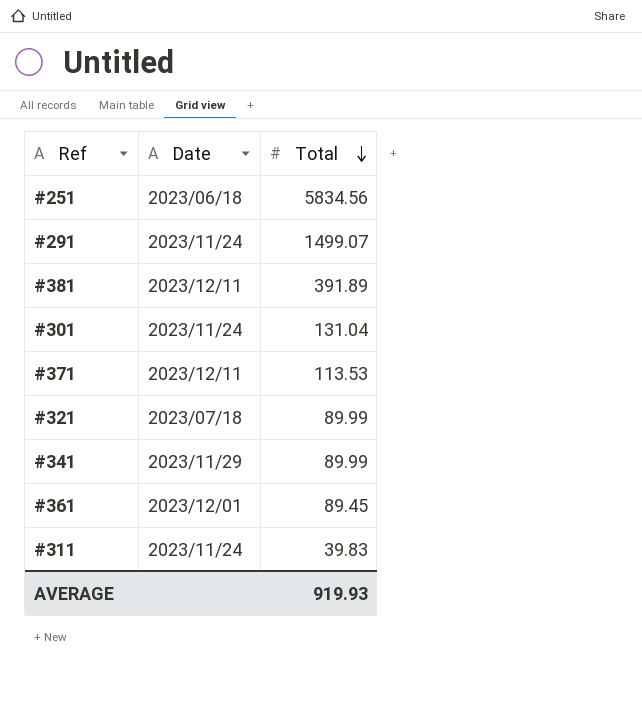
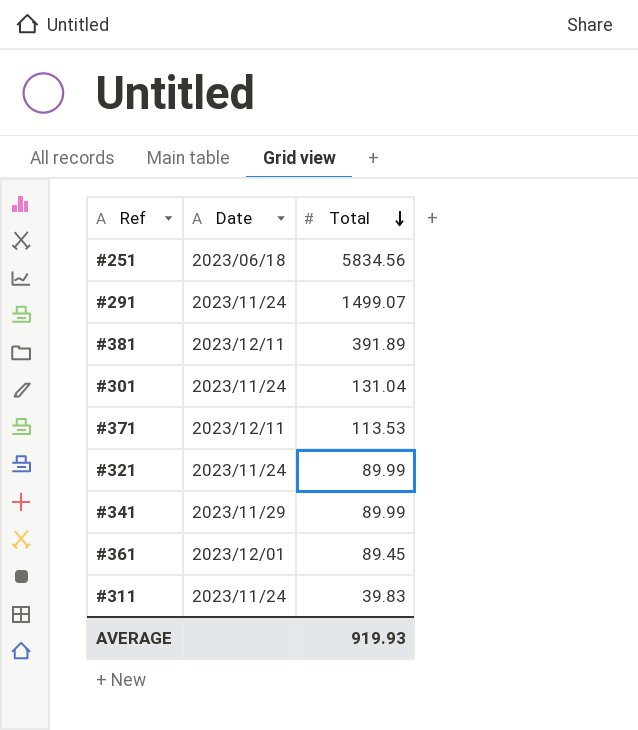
#321 | Date: 2023/07/18 -> 2023/11/24

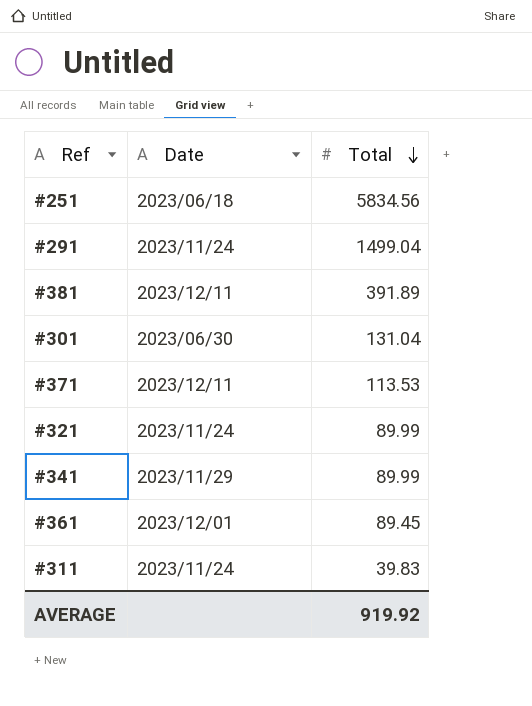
#291 | Total: 1499.07 -> 1499.04
#301 | Date: 2023/11/24 -> 2023/06/30
AVERAGE | Total: 919.93 -> 919.92

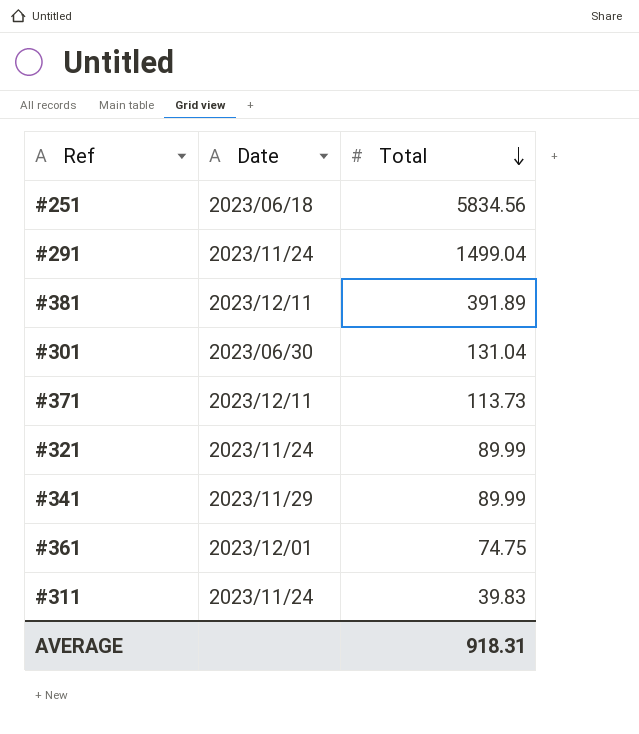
#371 | Total: 113.53 -> 113.73
#361 | Total: 89.45 -> 74.75
AVERAGE | Total: 919.92 -> 918.31

